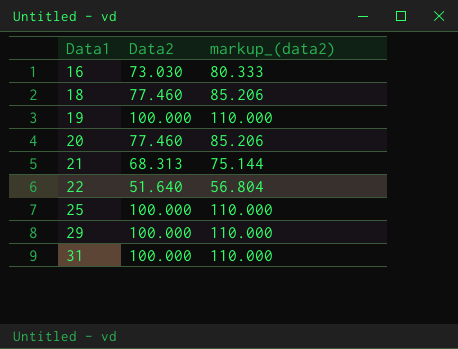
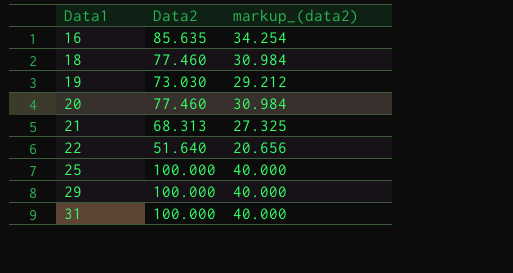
column markup_(data2) | formula: [Data2] * 1.1 -> [Data2] * 0.4
16 | Data2: 73.030 -> 85.635
19 | Data2: 100.000 -> 73.030

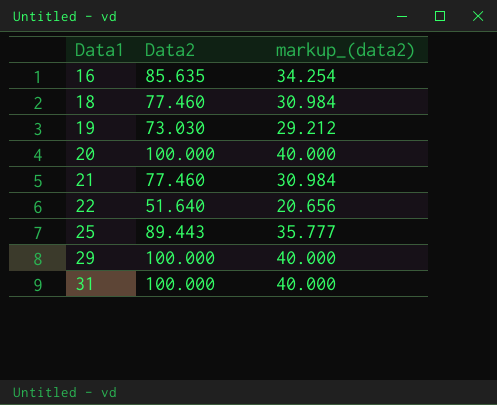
20 | Data2: 77.460 -> 100.000
20 | markup_(data2): 30.984 -> 40.000
21 | Data2: 68.313 -> 77.460
21 | markup_(data2): 27.325 -> 30.984
25 | Data2: 100.000 -> 89.443
25 | markup_(data2): 40.000 -> 35.777

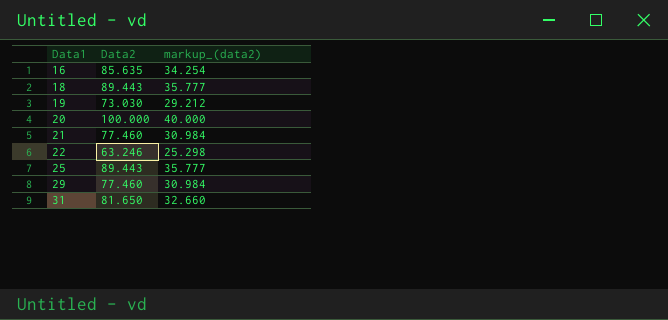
18 | Data2: 77.460 -> 89.443
18 | markup_(data2): 30.984 -> 35.777
22 | Data2: 51.640 -> 63.246
22 | markup_(data2): 20.656 -> 25.298
29 | Data2: 100.000 -> 77.460
29 | markup_(data2): 40.000 -> 30.984
31 | Data2: 100.000 -> 81.650
31 | markup_(data2): 40.000 -> 32.660

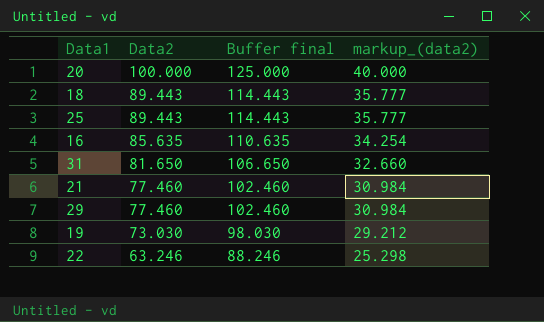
row order: Data1 ascending -> Data2 descending
column Buffer final | formula: none -> [Data2] + 25

